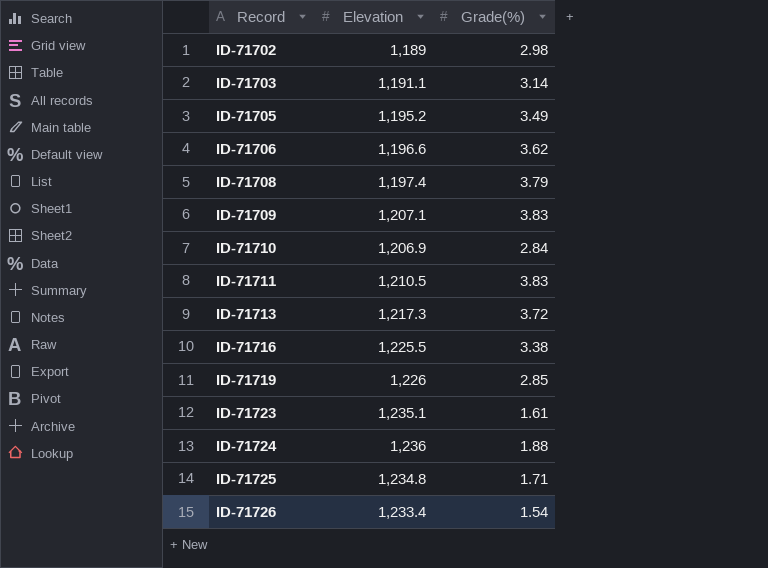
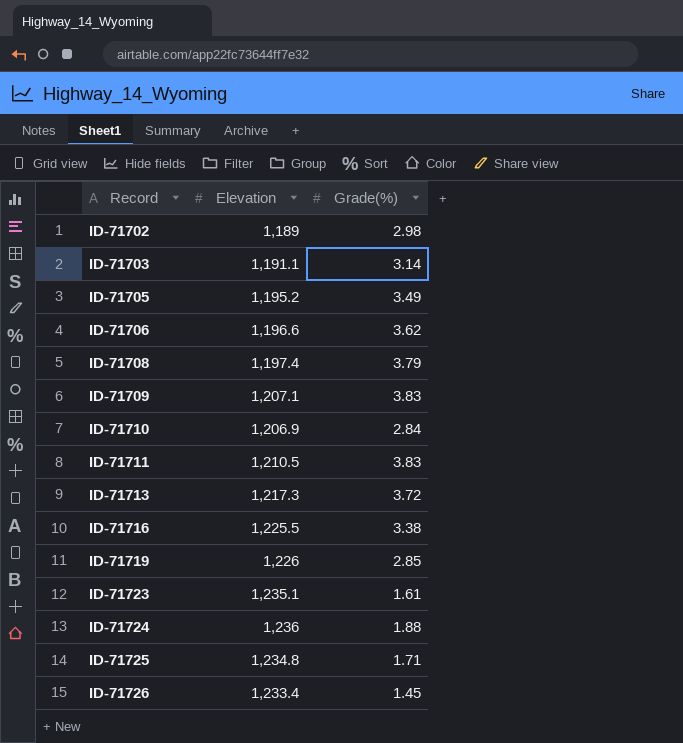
ID-71726 | Grade(%): 1.54 -> 1.45

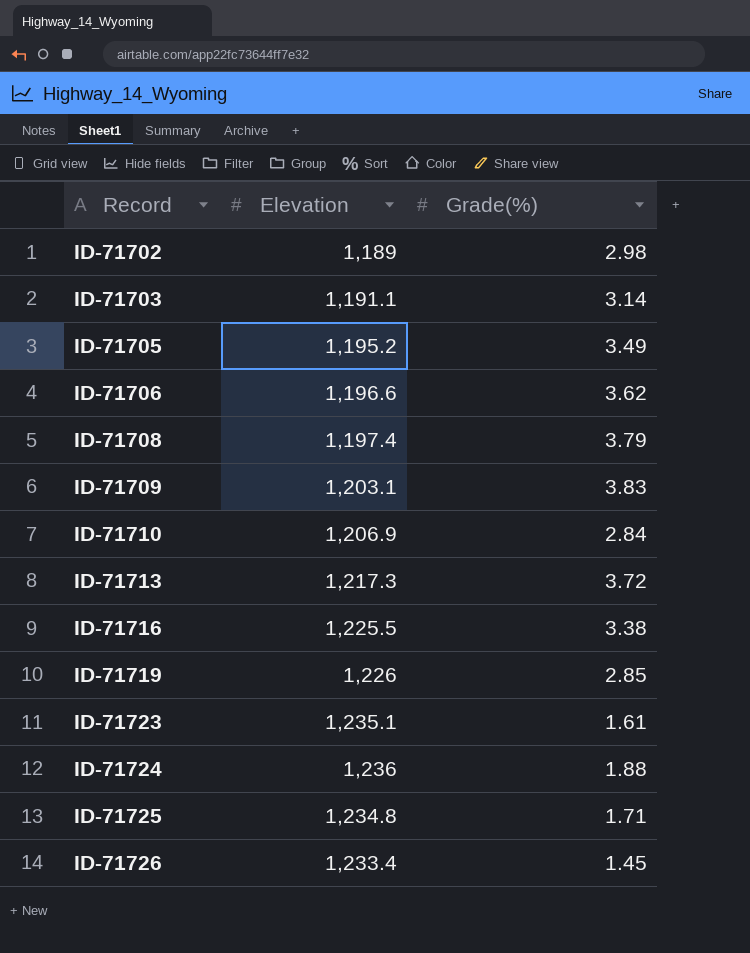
row ID-71711: 1,210.5 | 3.83 -> none
ID-71709 | Elevation: 1,207.1 -> 1,203.1

